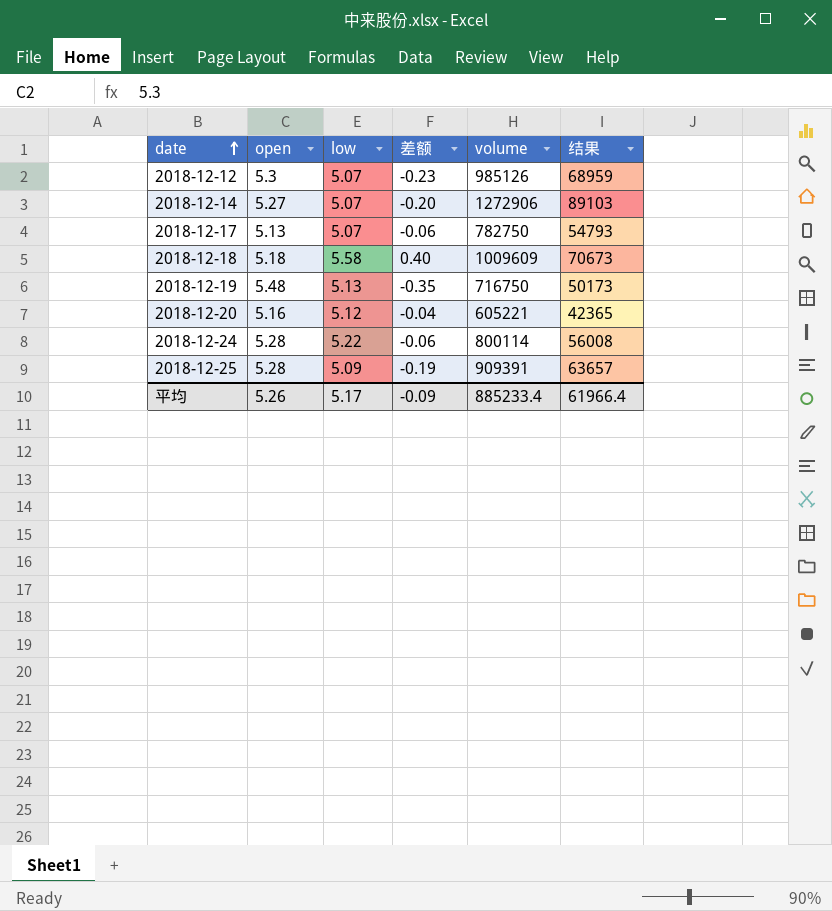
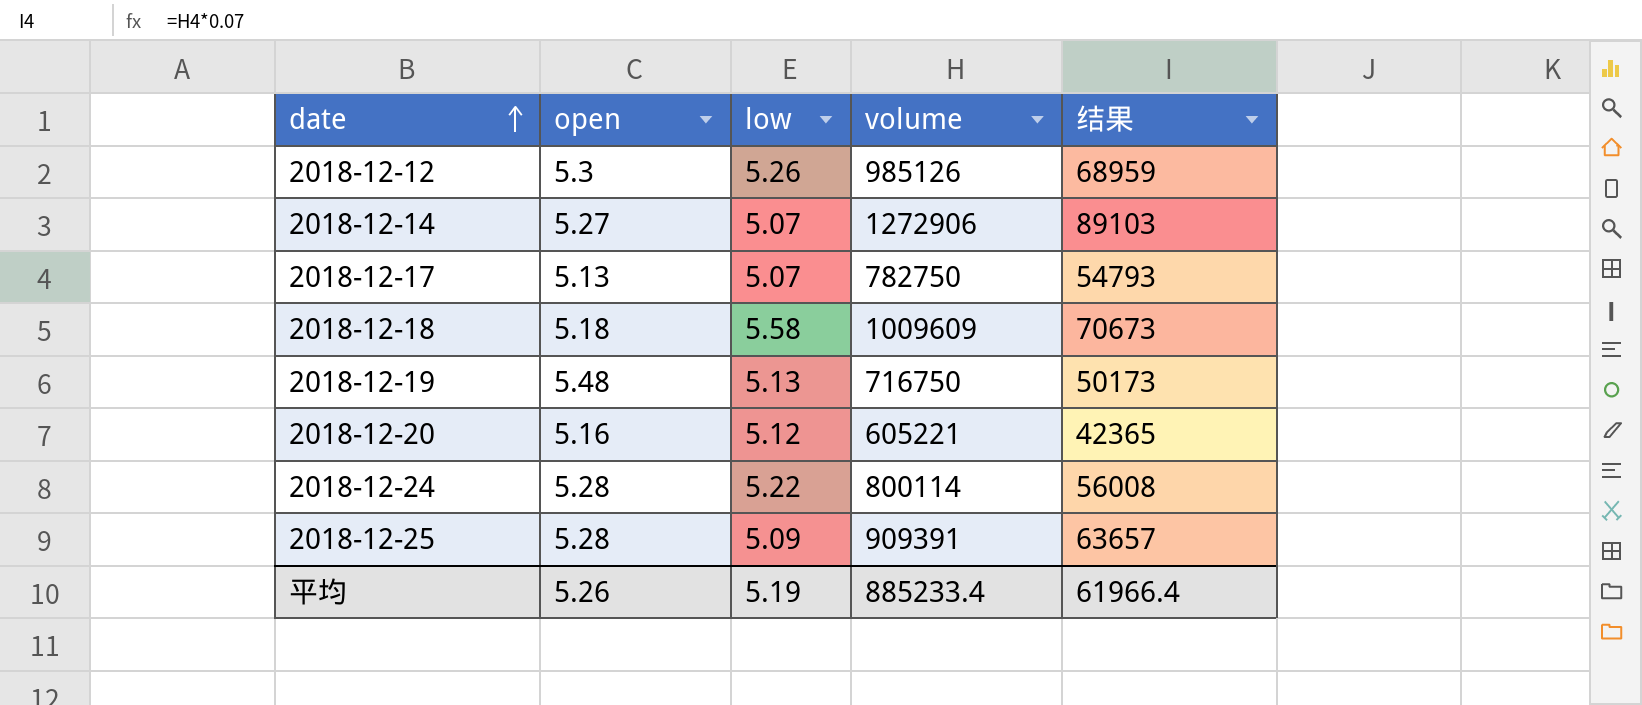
column 差额 | formula: [low] - [open] -> none
2018-12-12 | low: 5.07 -> 5.26
平均 | low: 5.17 -> 5.19

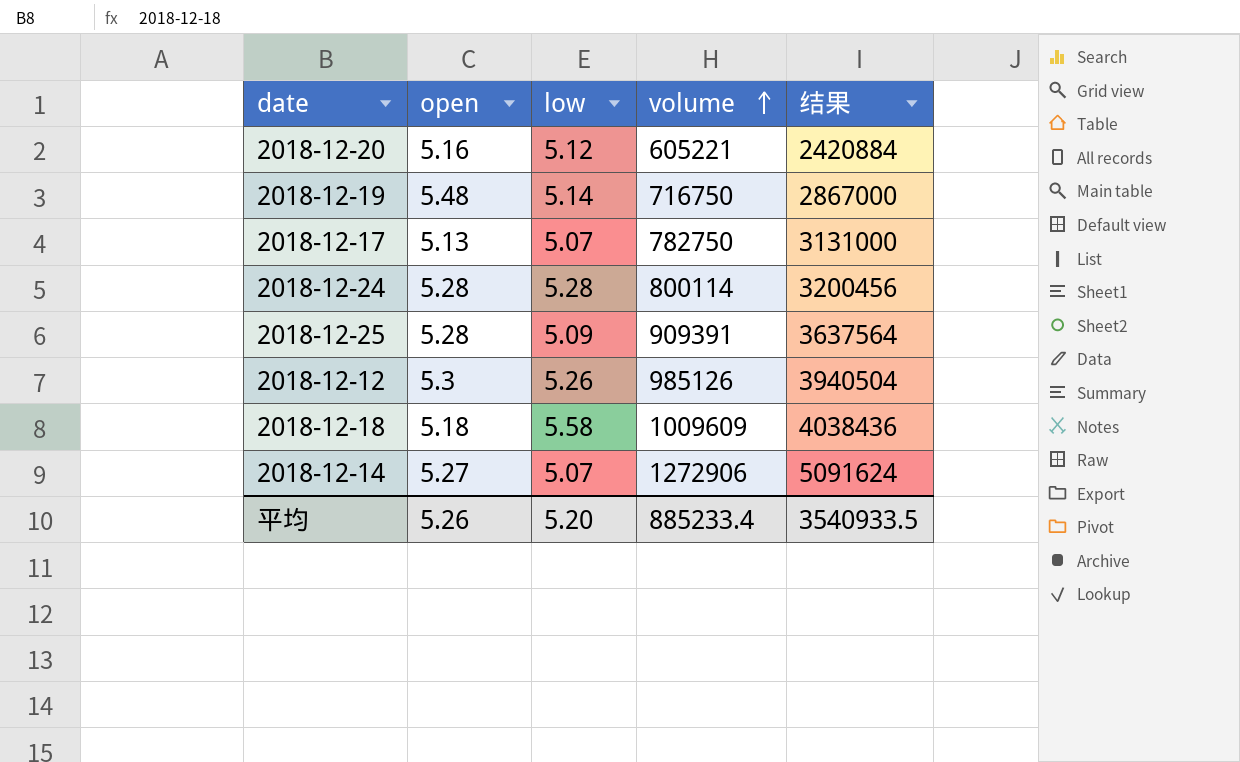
row order: date ascending -> volume ascending
column 结果 | formula: [volume] * 0.07 -> [volume] * 4
2018-12-19 | low: 5.13 -> 5.14
2018-12-24 | low: 5.22 -> 5.28
平均 | low: 5.19 -> 5.20
平均 | 结果: 61966.4 -> 3540933.5

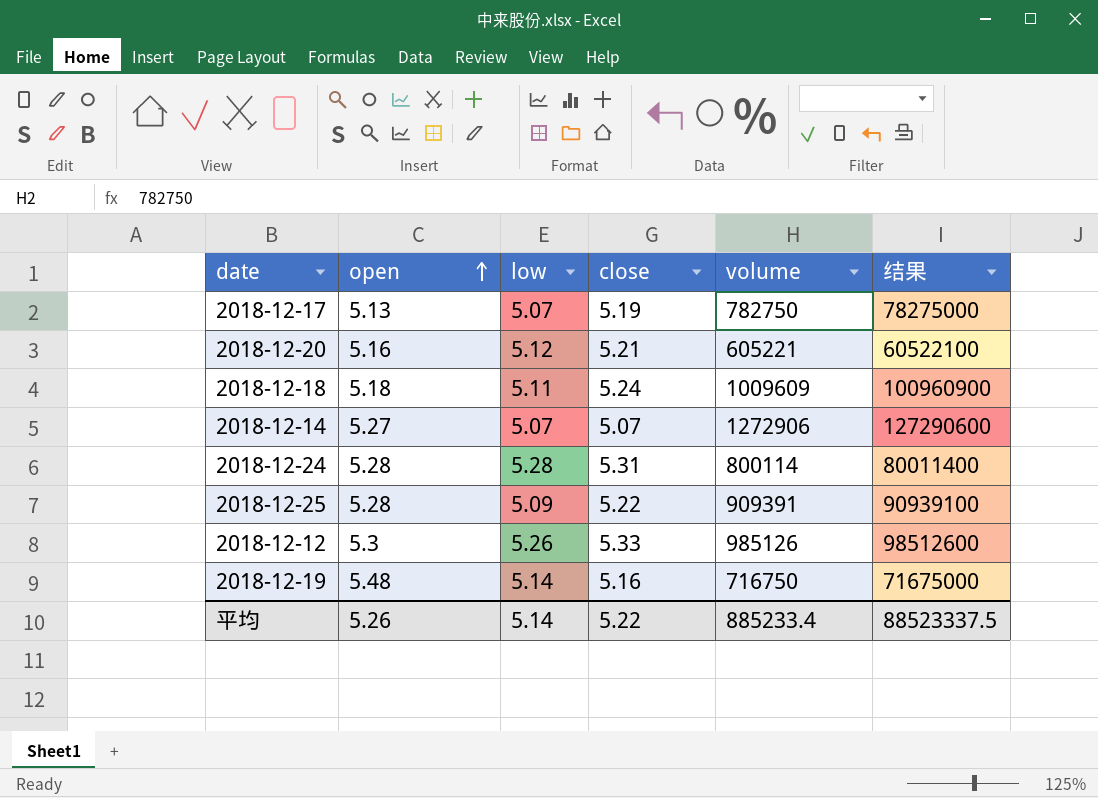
row order: volume ascending -> open ascending
column close | position: none -> 4
column 结果 | formula: [volume] * 4 -> [volume] * 100
2018-12-18 | low: 5.58 -> 5.11
平均 | low: 5.20 -> 5.14
平均 | 结果: 3540933.5 -> 88523337.5

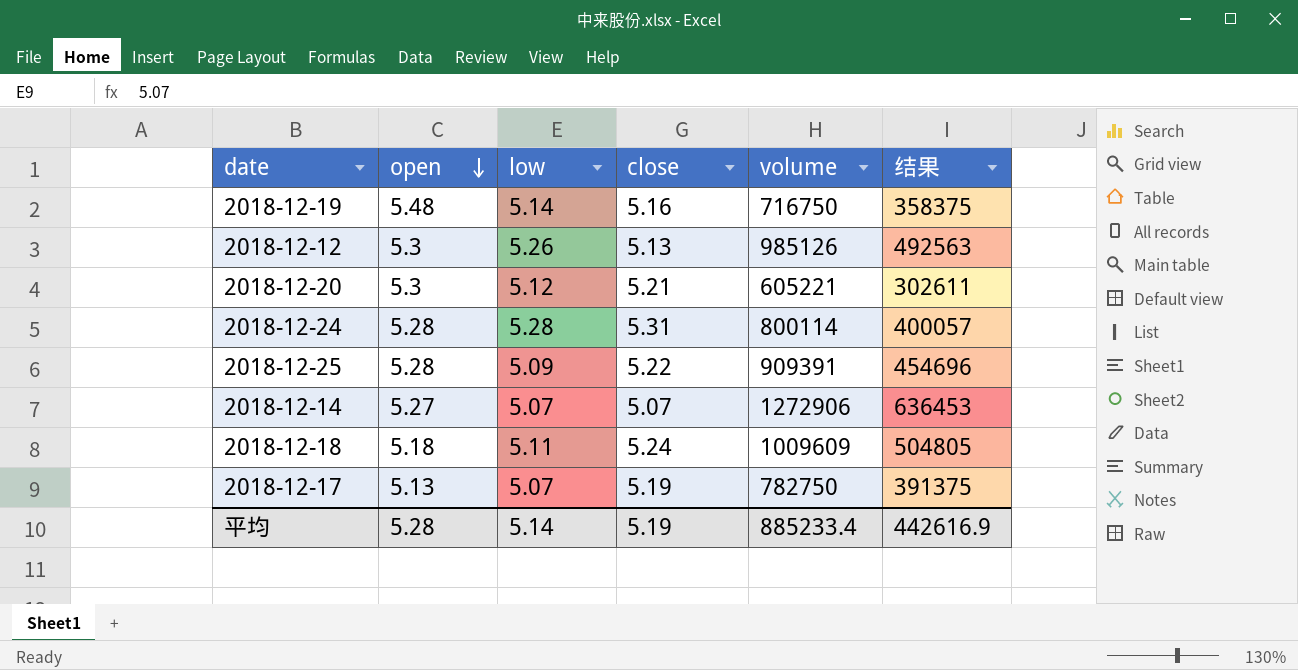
row order: open ascending -> open descending
column 结果 | formula: [volume] * 100 -> [volume] * 0.5
2018-12-12 | close: 5.33 -> 5.13
2018-12-20 | open: 5.16 -> 5.3
平均 | open: 5.26 -> 5.28
平均 | close: 5.22 -> 5.19
平均 | 结果: 88523337.5 -> 442616.9

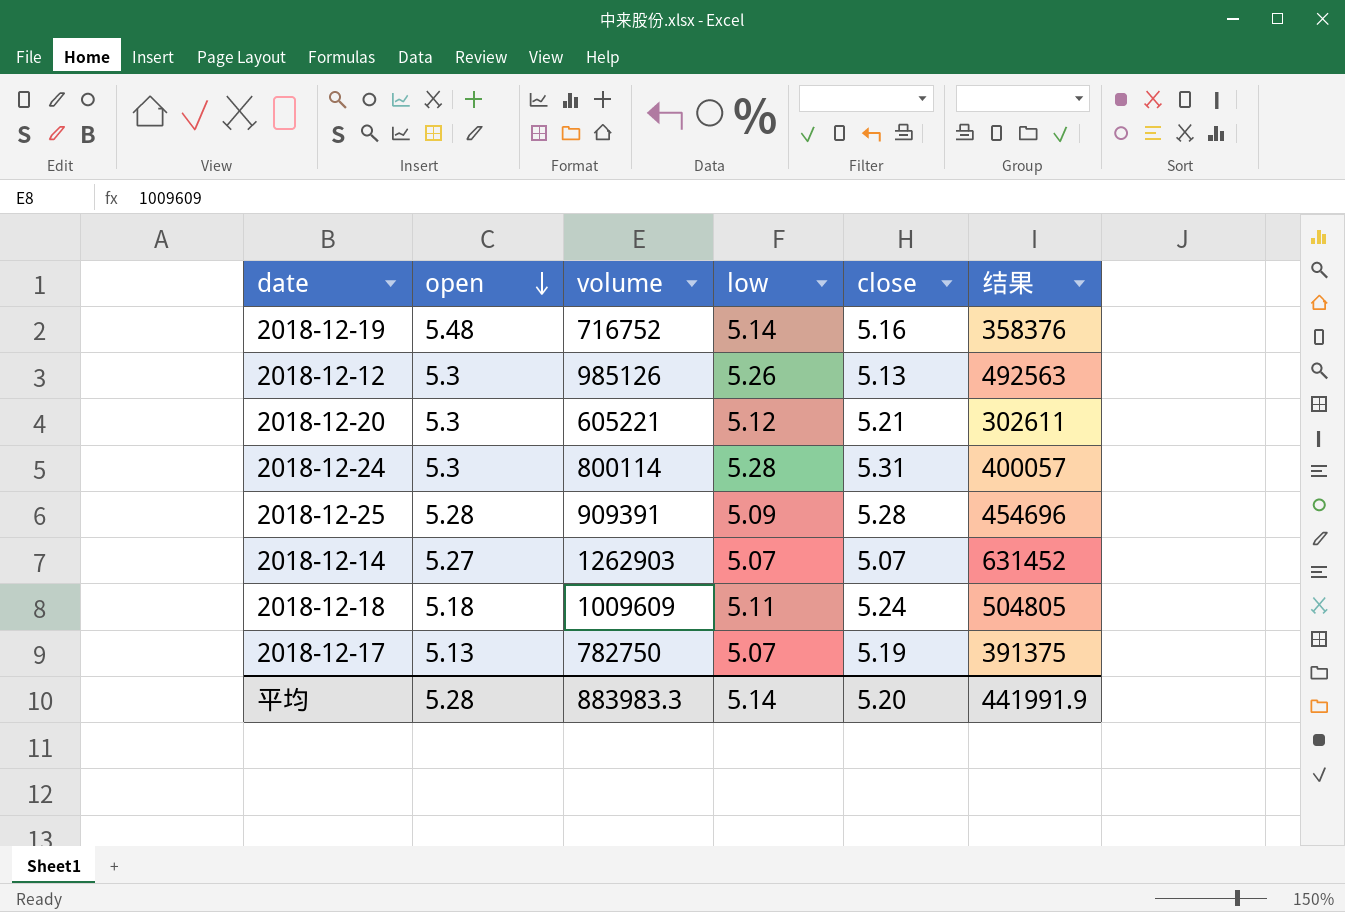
column volume | position: 5 -> 3
2018-12-19 | volume: 716750 -> 716752
2018-12-19 | 结果: 358375 -> 358376
2018-12-24 | open: 5.28 -> 5.3
2018-12-25 | close: 5.22 -> 5.28
2018-12-14 | volume: 1272906 -> 1262903
2018-12-14 | 结果: 636453 -> 631452
平均 | volume: 885233.4 -> 883983.3
平均 | close: 5.19 -> 5.20
平均 | 结果: 442616.9 -> 441991.9

